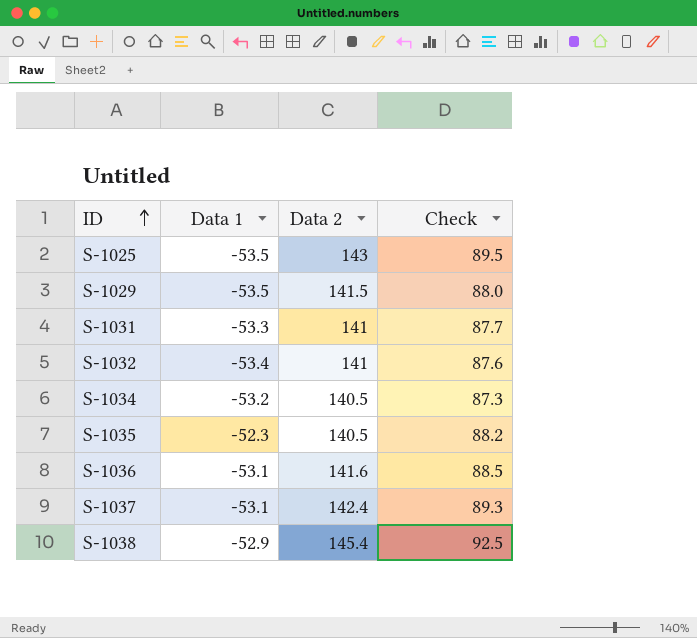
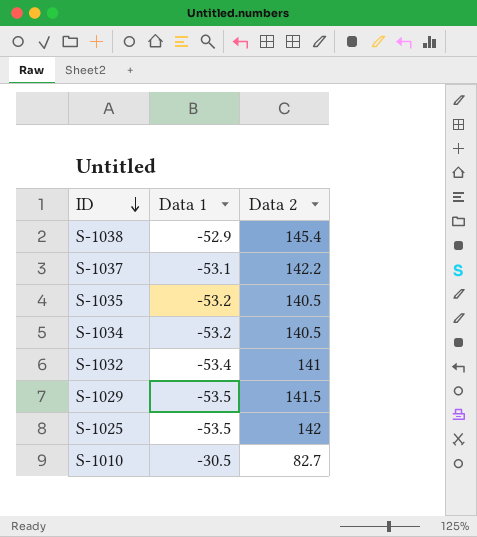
row order: ID ascending -> ID descending
column Check | formula: [Data 1] + [Data 2] -> none
row S-1031: -53.3 | 141 | 87.7 -> none
row S-1036: -53.1 | 141.6 | 88.5 -> none
S-1037 | Data 2: 142.4 -> 142.2
S-1035 | Data 1: -52.3 -> -53.2
S-1025 | Data 2: 143 -> 142
row S-1010: none -> -30.5 | 82.7

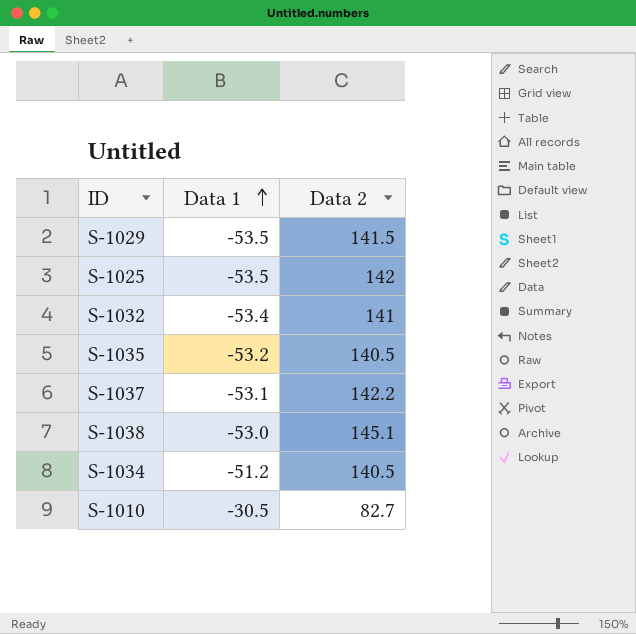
row order: ID descending -> Data 1 ascending
S-1038 | Data 1: -52.9 -> -53.0
S-1038 | Data 2: 145.4 -> 145.1
S-1034 | Data 1: -53.2 -> -51.2

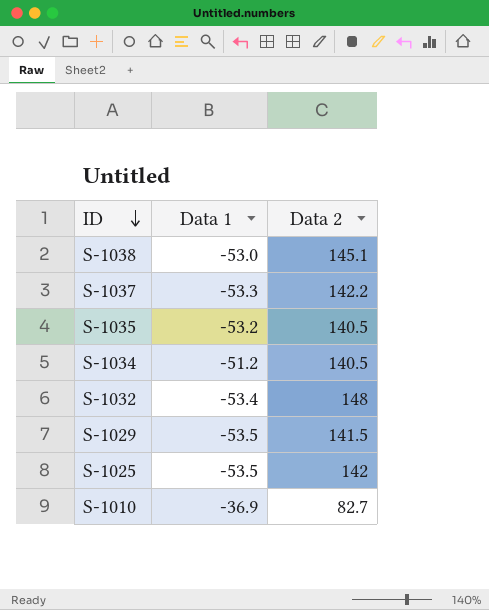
row order: Data 1 ascending -> ID descending
S-1037 | Data 1: -53.1 -> -53.3
S-1032 | Data 2: 141 -> 148
S-1010 | Data 1: -30.5 -> -36.9

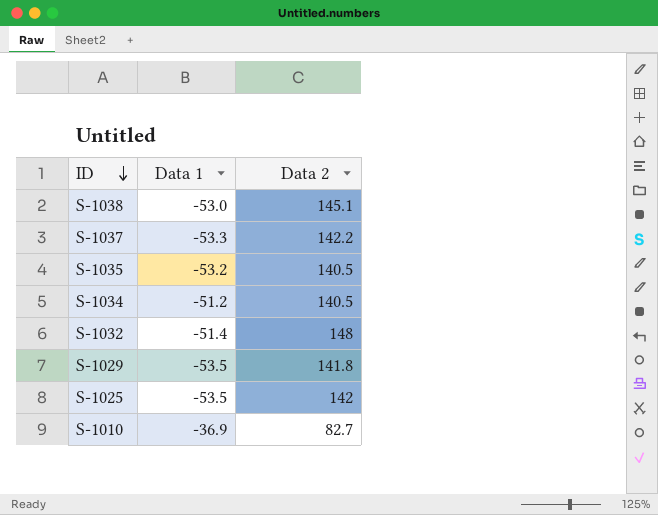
S-1032 | Data 1: -53.4 -> -51.4
S-1029 | Data 2: 141.5 -> 141.8

